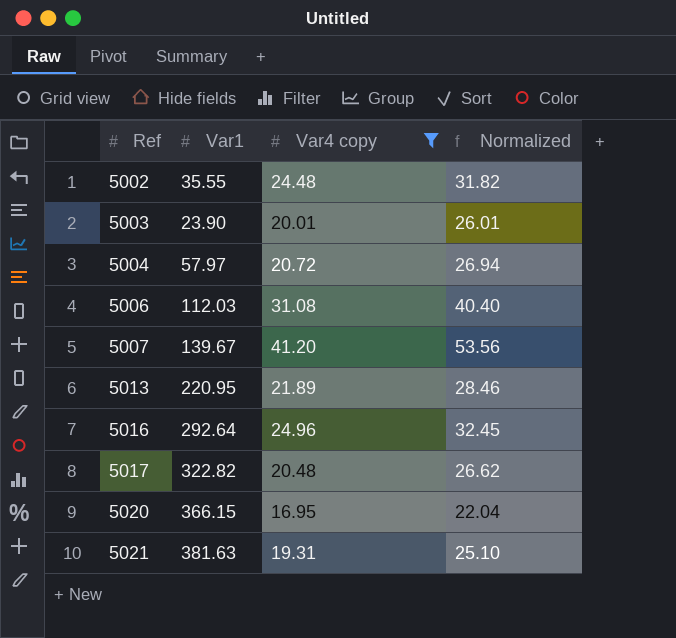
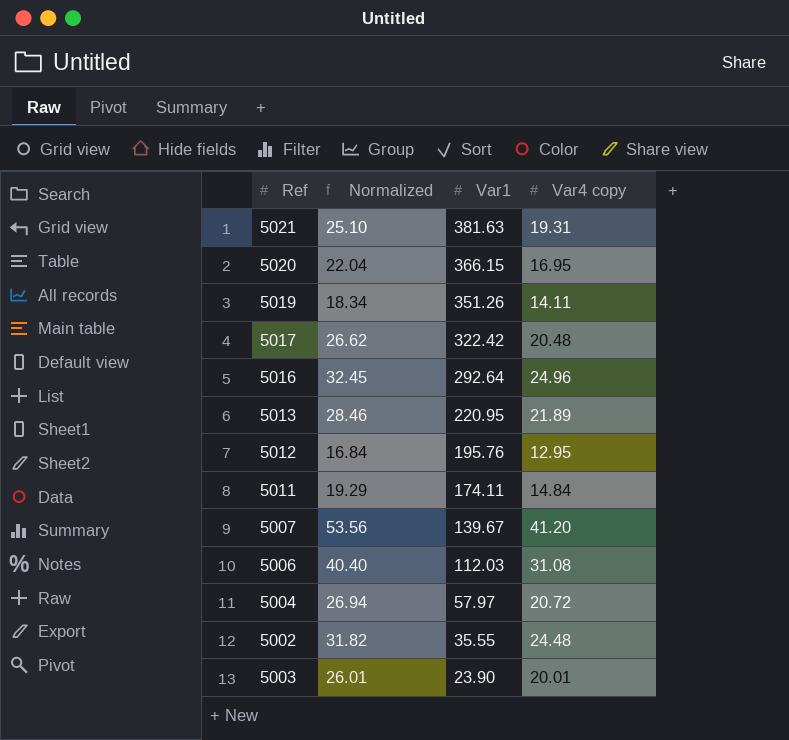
filter: Var4 copy >= 16.95 -> none
row order: Ref ascending -> Var1 descending
column Normalized | position: 4 -> 2
5017 | Var1: 322.82 -> 322.42

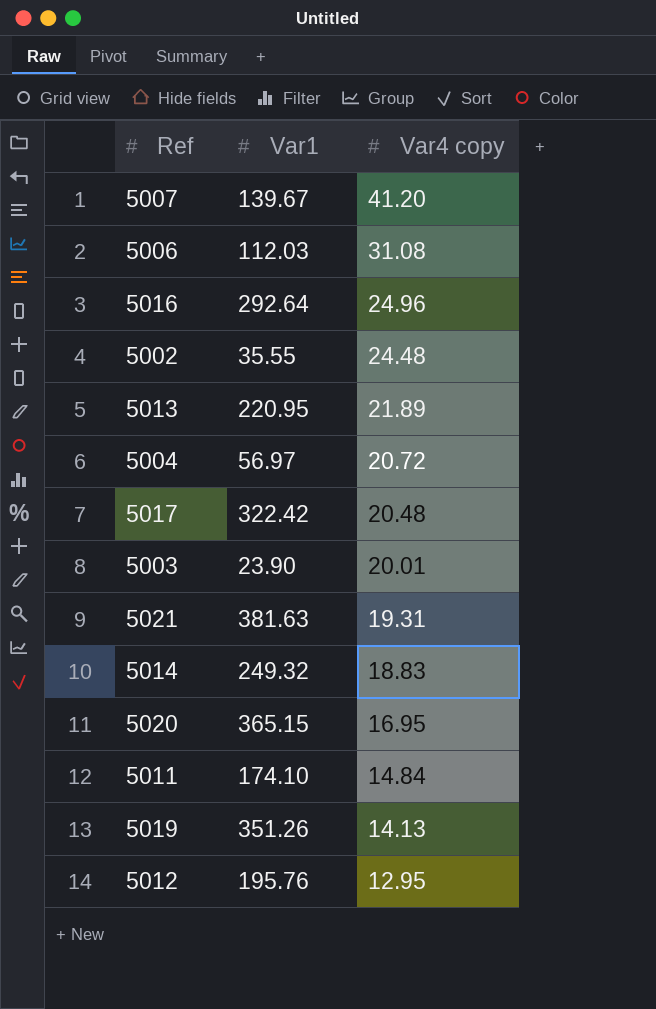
row order: Var1 descending -> Var4 copy descending
column Normalized | formula: [Var4 copy] * 1.3 -> none
5004 | Var1: 57.97 -> 56.97
row 5014: none -> 249.32 | 18.83
5020 | Var1: 366.15 -> 365.15
5011 | Var1: 174.11 -> 174.10
5019 | Var4 copy: 14.11 -> 14.13

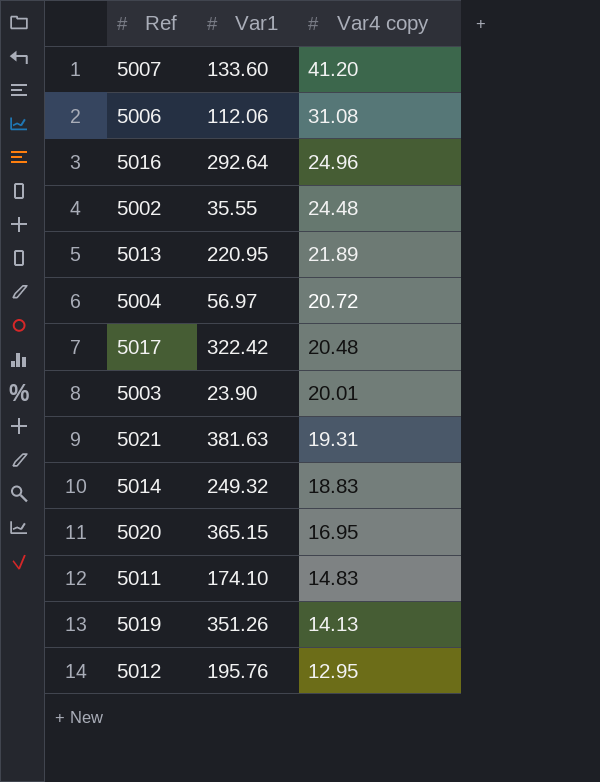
5007 | Var1: 139.67 -> 133.60
5006 | Var1: 112.03 -> 112.06
5011 | Var4 copy: 14.84 -> 14.83

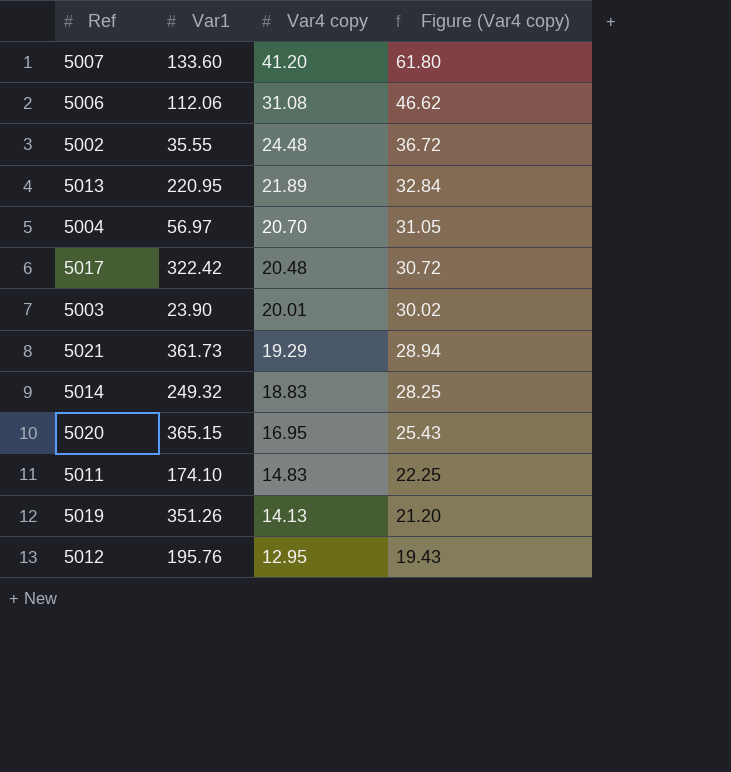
column Figure (Var4 copy) | formula: none -> [Var4 copy] * 1.5
row 5016: 292.64 | 24.96 -> none
5004 | Var4 copy: 20.72 -> 20.70
5021 | Var1: 381.63 -> 361.73
5021 | Var4 copy: 19.31 -> 19.29

